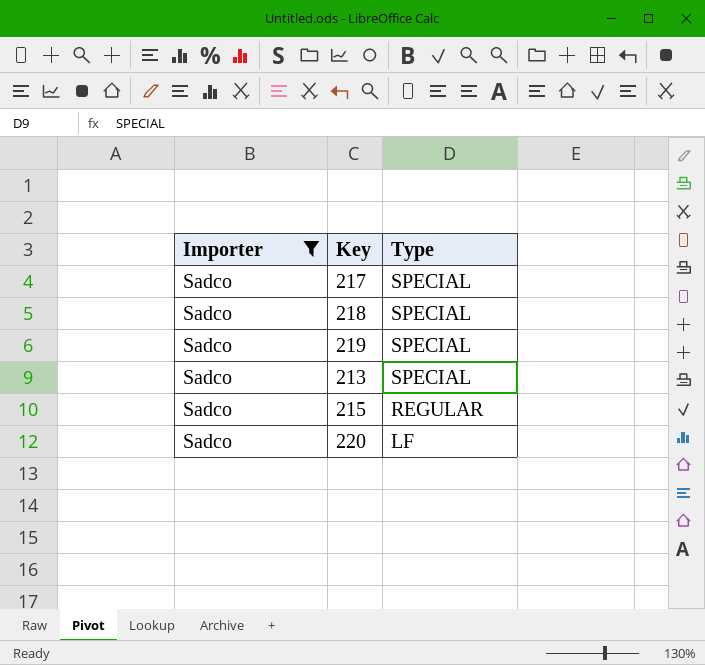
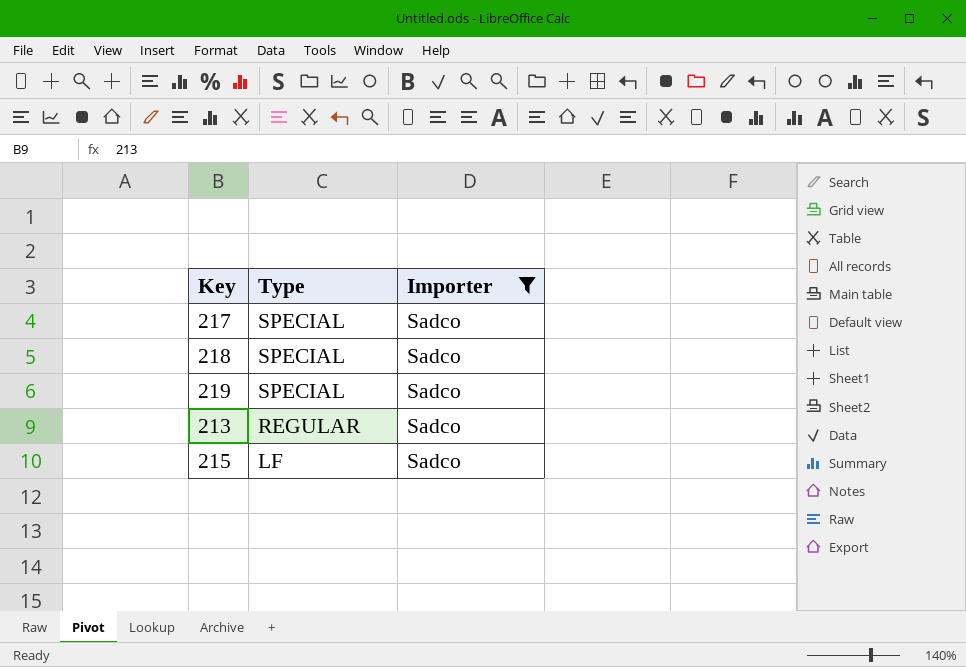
column Importer | position: 1 -> 3
row 220: Sadco | LF -> none
213 | Type: SPECIAL -> REGULAR
215 | Type: REGULAR -> LF

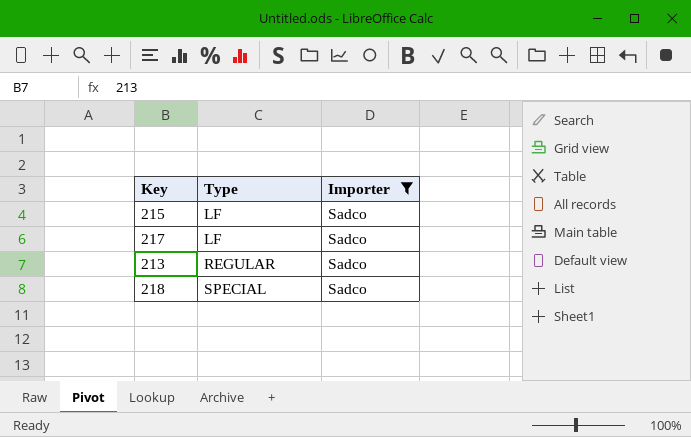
row order: Type descending -> Type ascending
row 219: SPECIAL | Sadco -> none
217 | Type: SPECIAL -> LF

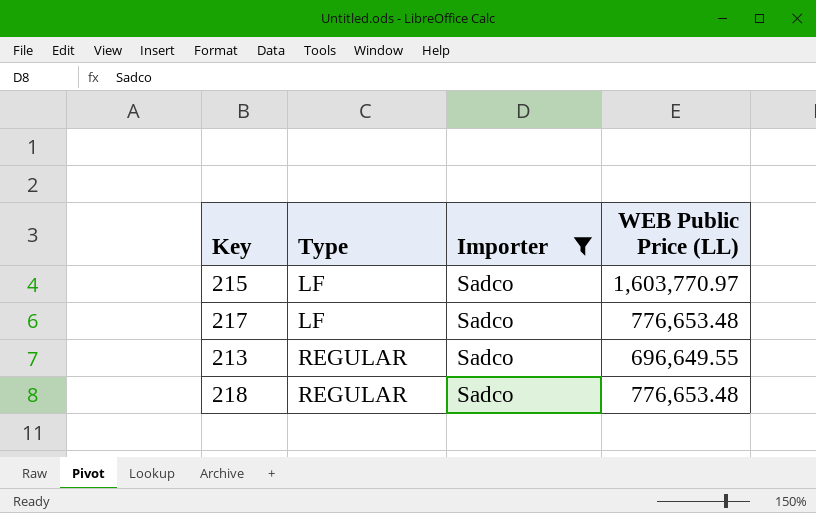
column WEB Public Price (LL) | position: none -> 4
218 | Type: SPECIAL -> REGULAR

